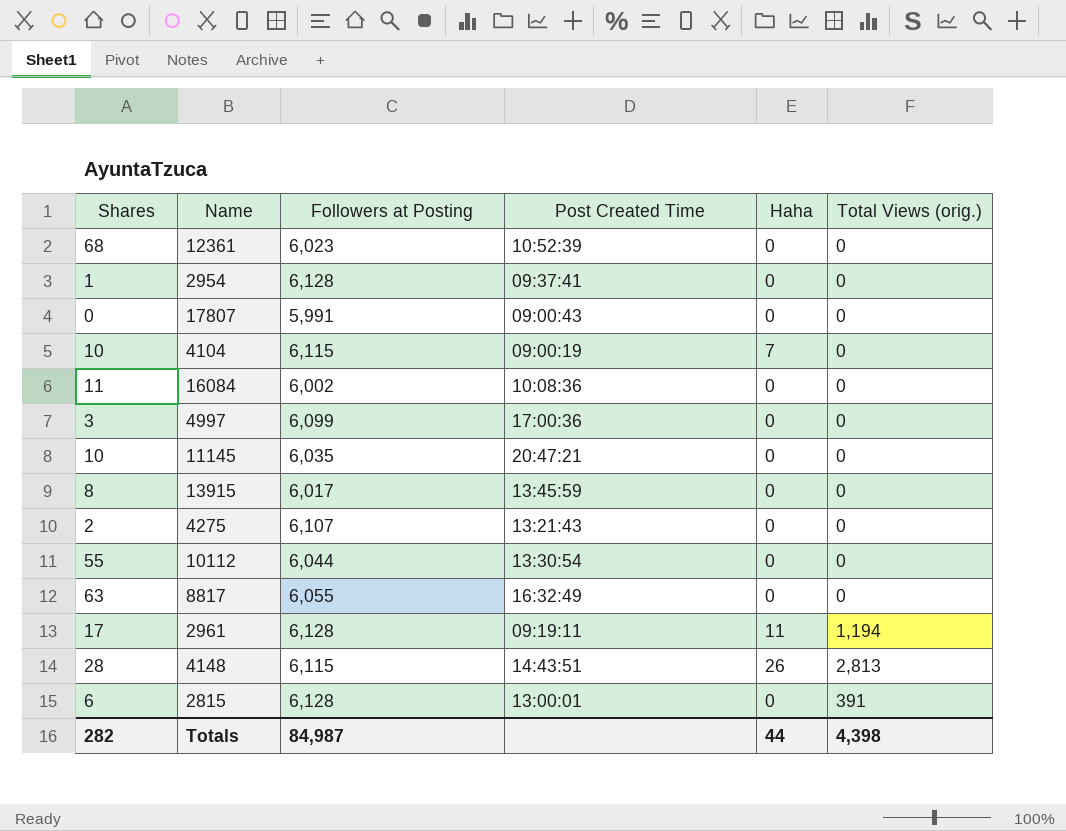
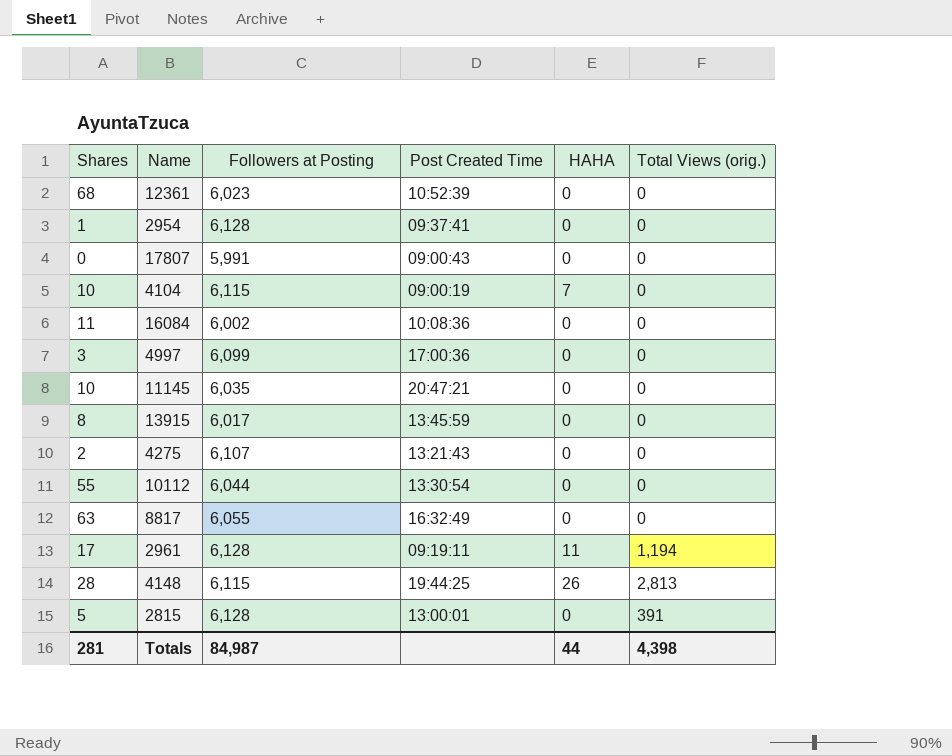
column name: Haha -> HAHA
4148 | Post Created Time: 14:43:51 -> 19:44:25
2815 | Shares: 6 -> 5
Totals | Shares: 282 -> 281

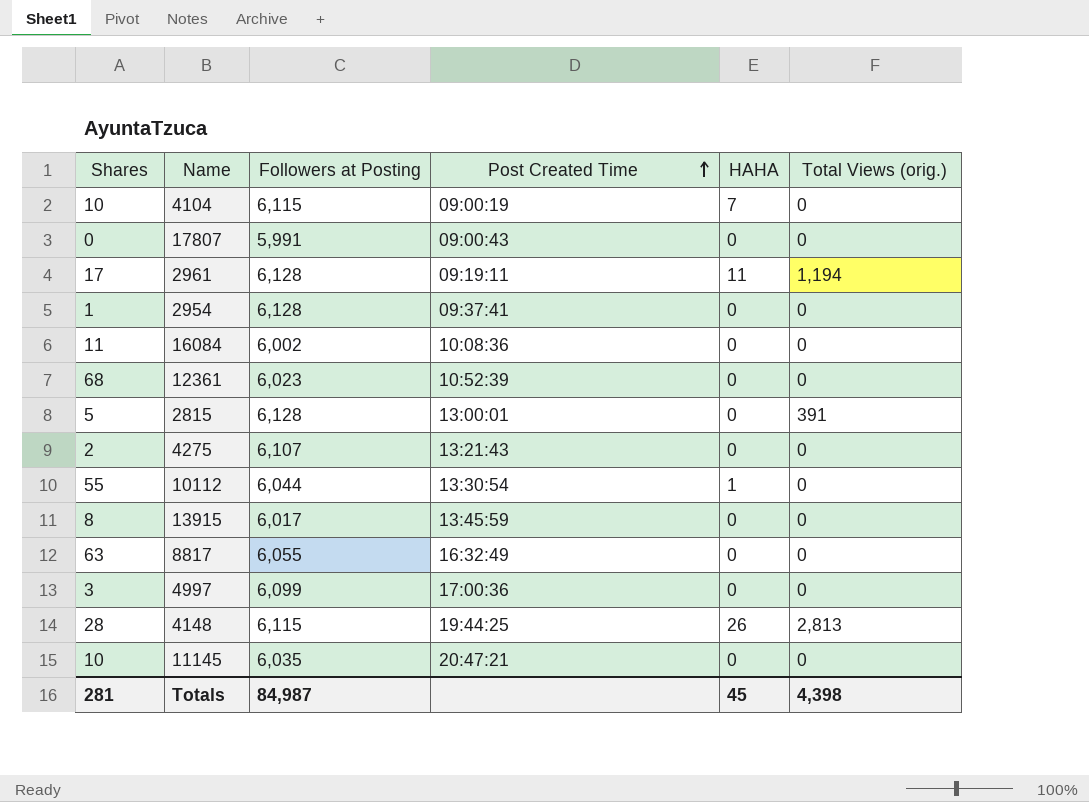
row order: none -> Post Created Time ascending
10112 | HAHA: 0 -> 1
Totals | HAHA: 44 -> 45

